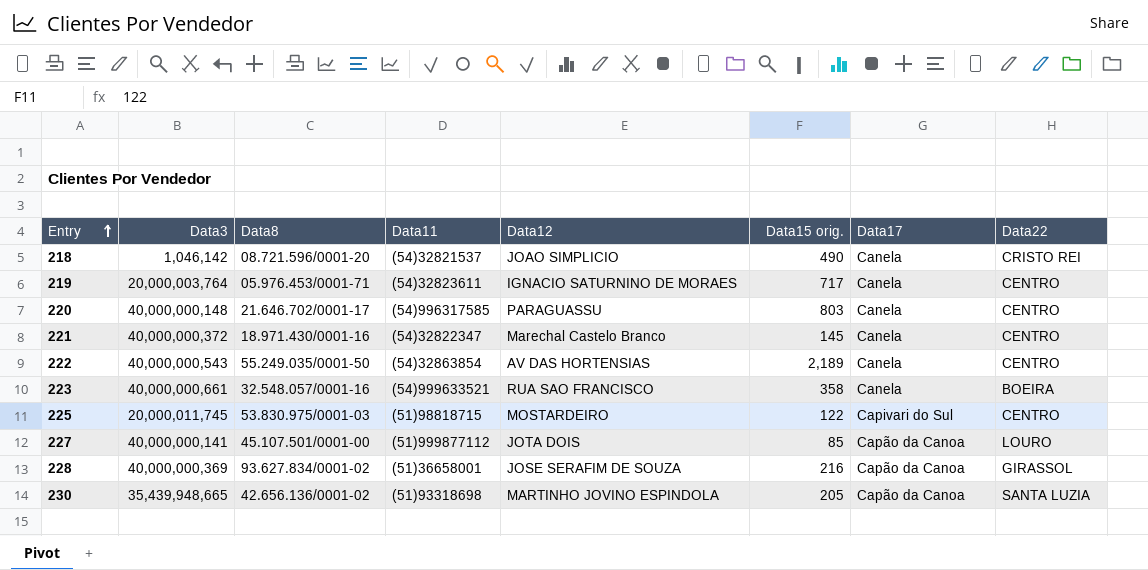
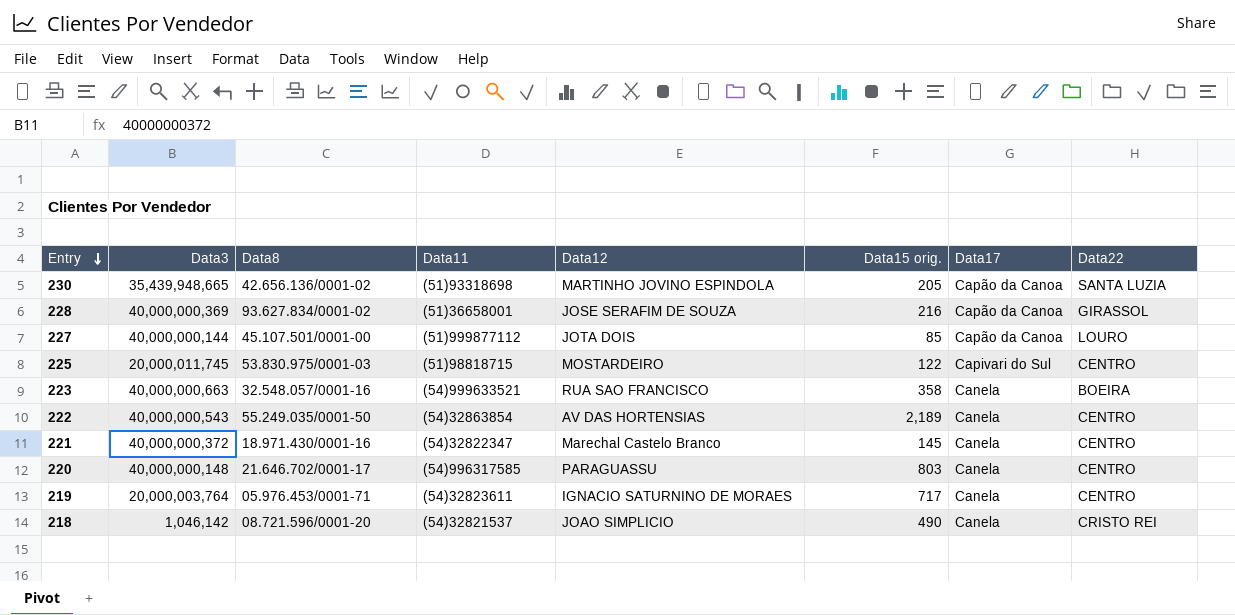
row order: Entry ascending -> Entry descending
227 | Data3: 40,000,000,141 -> 40,000,000,144
223 | Data3: 40,000,000,661 -> 40,000,000,663

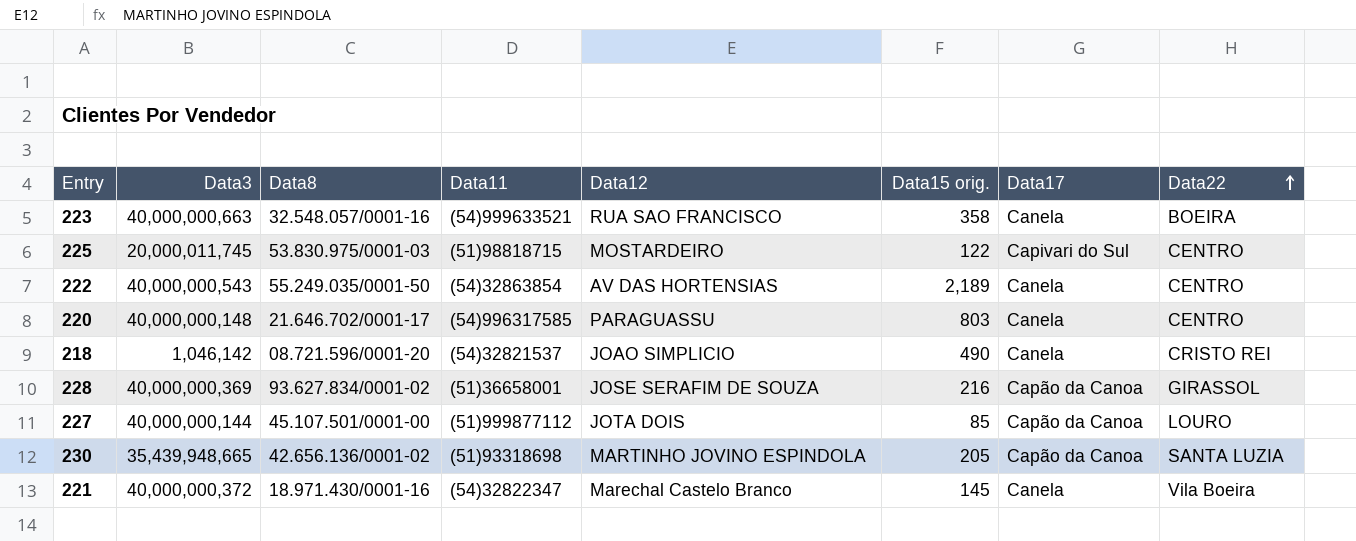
row order: Entry descending -> Data22 ascending
row 219: 20,000,003,764 | 05.976.453/0001-71 | (54)32823611 | IGNACIO SATURNINO DE MORAES | 717 | Canela | CENTRO -> none
221 | Data22: CENTRO -> Vila Boeira

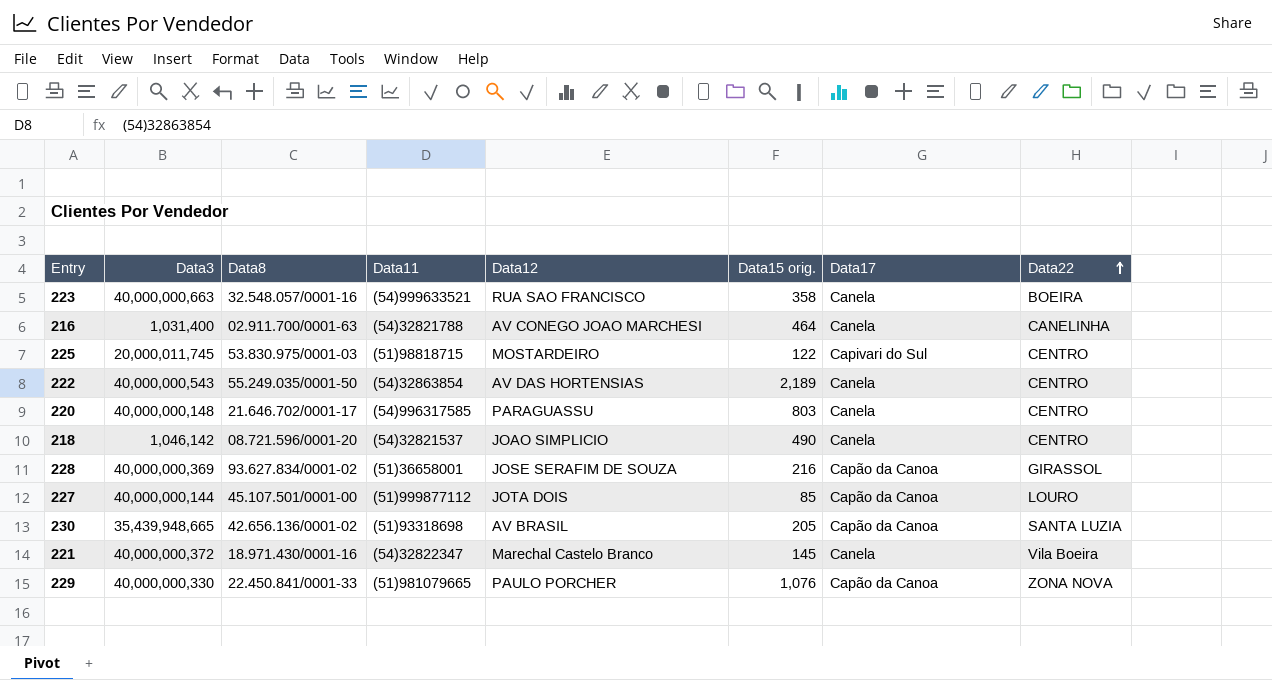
row 216: none -> 1,031,400 | 02.911.700/0001-63 | (54)32821788 | AV CONEGO JOAO MARCHESI | 464 | Canela | CANELINHA
218 | Data22: CRISTO REI -> CENTRO
230 | Data12: MARTINHO JOVINO ESPINDOLA -> AV BRASIL
row 229: none -> 40,000,000,330 | 22.450.841/0001-33 | (51)981079665 | PAULO PORCHER | 1,076 | Capão da Canoa | ZONA NOVA

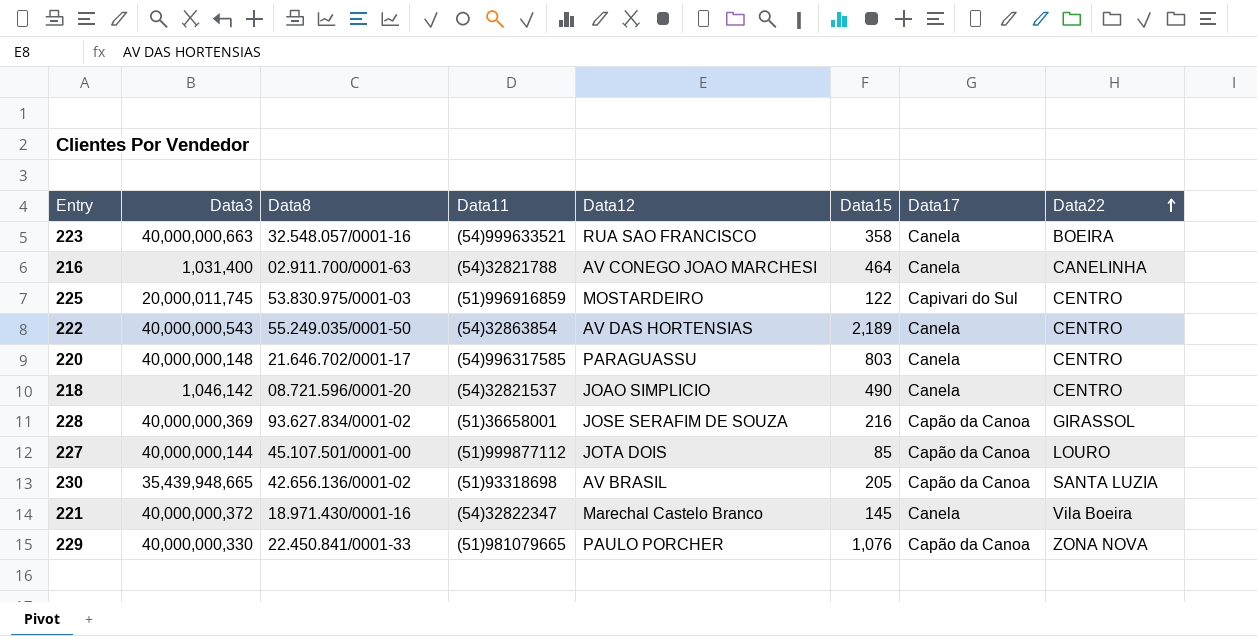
column name: Data15 orig. -> Data15
225 | Data11: (51)98818715 -> (51)996916859

